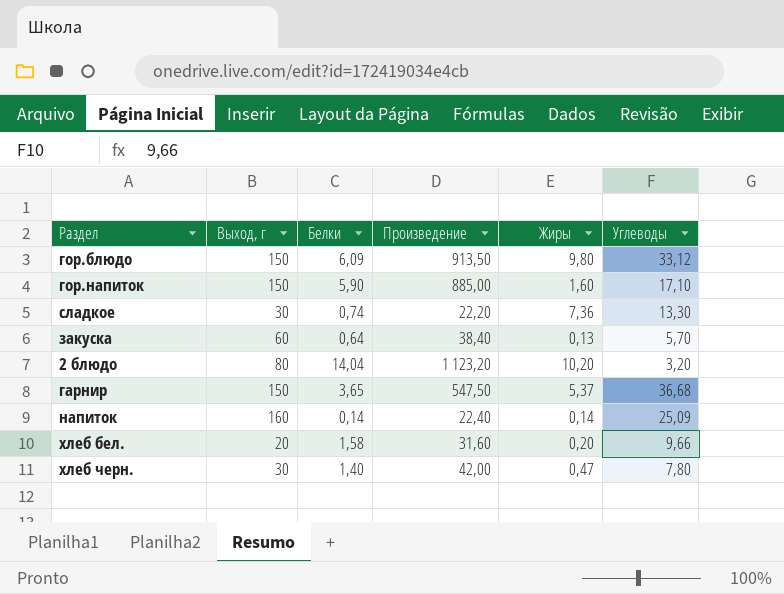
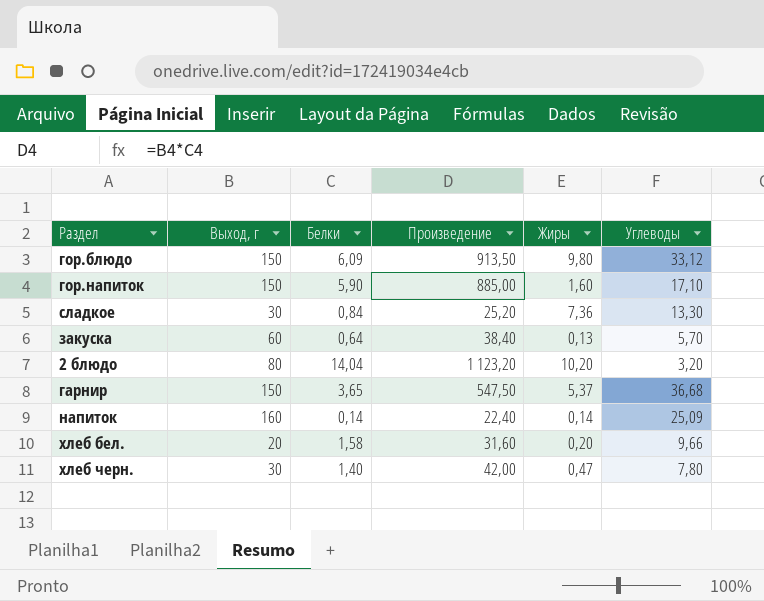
сладкое | Белки: 0,74 -> 0,84
сладкое | Произведение: 22,20 -> 25,20

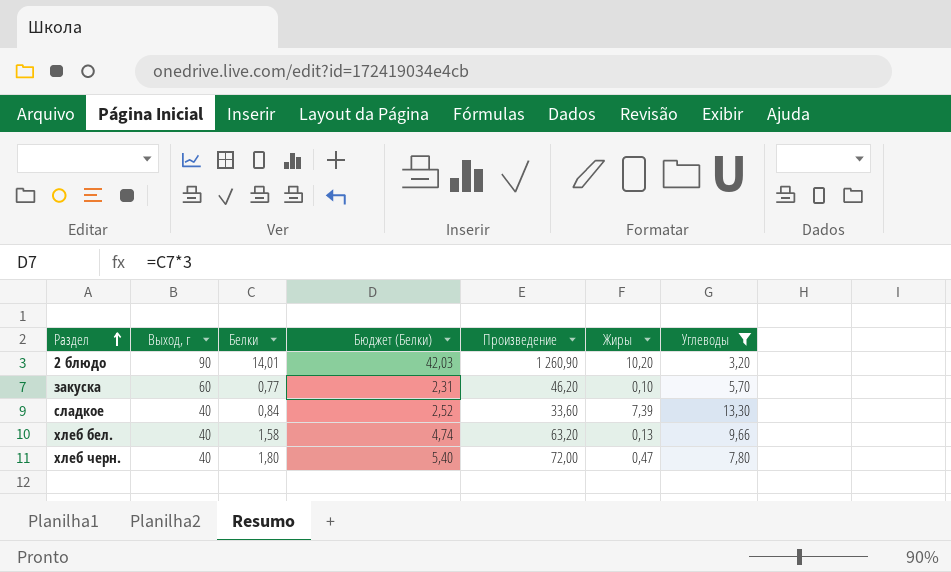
filter: none -> Углеводы <= 13,30
row order: none -> Раздел ascending
column Бюджет (Белки) | formula: none -> [Белки] * 3
2 блюдо | Выход, г: 80 -> 90
2 блюдо | Белки: 14,04 -> 14,01
2 блюдо | Произведение: 1 123,20 -> 1 260,90
закуска | Белки: 0,64 -> 0,77
закуска | Произведение: 38,40 -> 46,20
закуска | Жиры: 0,13 -> 0,10
сладкое | Выход, г: 30 -> 40
сладкое | Произведение: 25,20 -> 33,60
сладкое | Жиры: 7,36 -> 7,39
хлеб бел. | Выход, г: 20 -> 40
хлеб бел. | Произведение: 31,60 -> 63,20
хлеб бел. | Жиры: 0,20 -> 0,13
хлеб черн. | Выход, г: 30 -> 40
хлеб черн. | Белки: 1,40 -> 1,80
хлеб черн. | Произведение: 42,00 -> 72,00

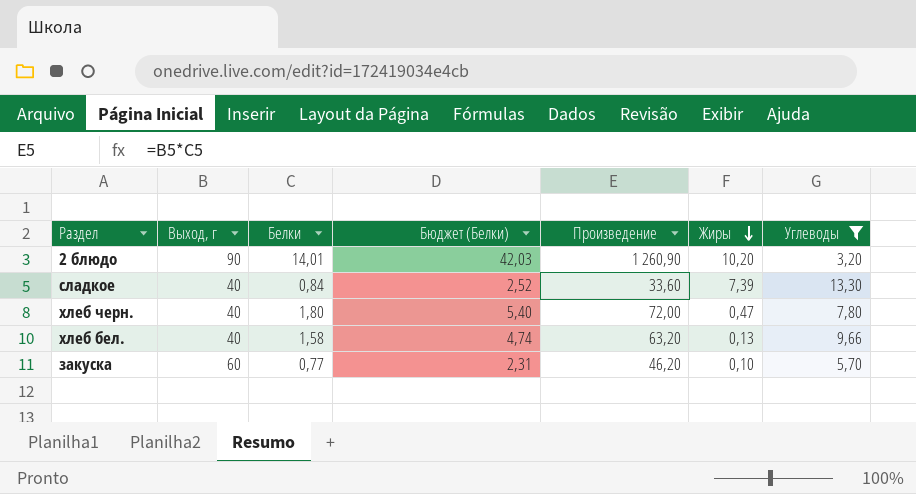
row order: Раздел ascending -> Жиры descending

